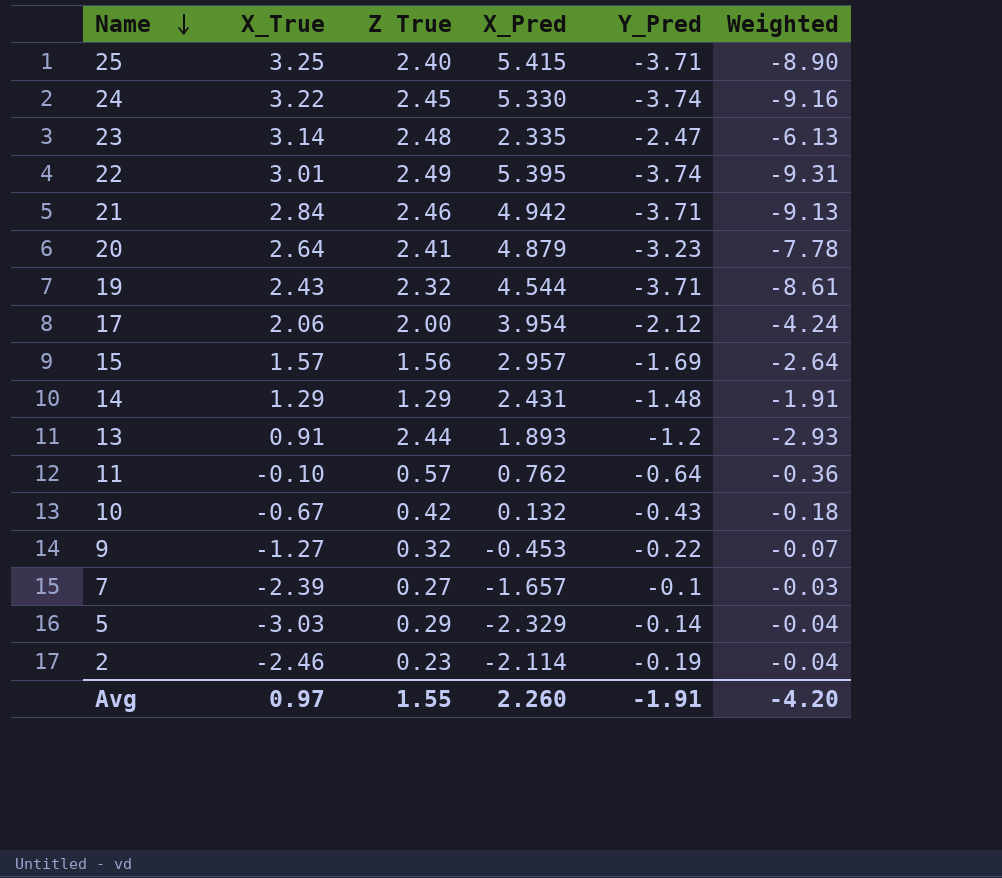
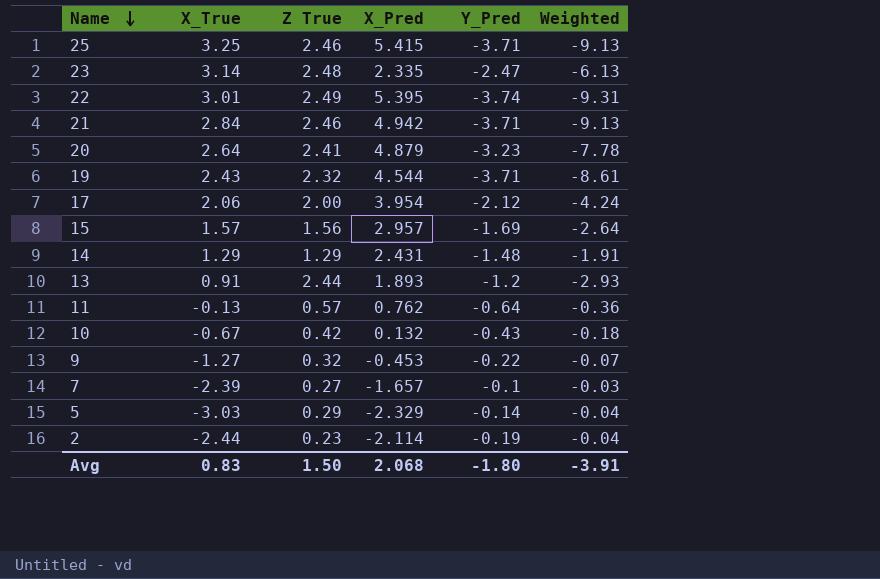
row 24: 3.22 | 2.45 | 5.330 | -3.74 | -9.16 -> none
25 | Z True: 2.40 -> 2.46
25 | Weighted: -8.90 -> -9.13
11 | X_True: -0.10 -> -0.13
2 | X_True: -2.46 -> -2.44
Avg | X_True: 0.97 -> 0.83
Avg | Z True: 1.55 -> 1.50
Avg | X_Pred: 2.260 -> 2.068
Avg | Y_Pred: -1.91 -> -1.80
Avg | Weighted: -4.20 -> -3.91

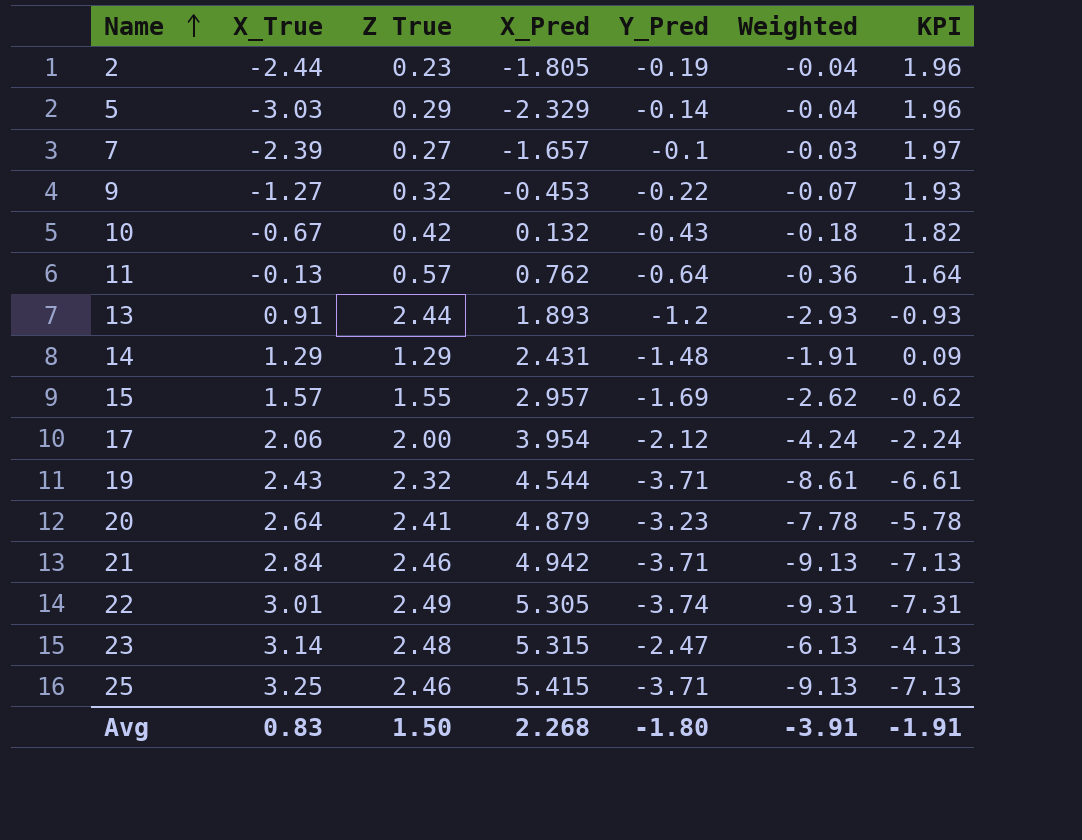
row order: Name descending -> Name ascending
column KPI | formula: none -> [Weighted] + 2
2 | X_Pred: -2.114 -> -1.805
15 | Z True: 1.56 -> 1.55
15 | Weighted: -2.64 -> -2.62
22 | X_Pred: 5.395 -> 5.305
23 | X_Pred: 2.335 -> 5.315
Avg | X_Pred: 2.068 -> 2.268

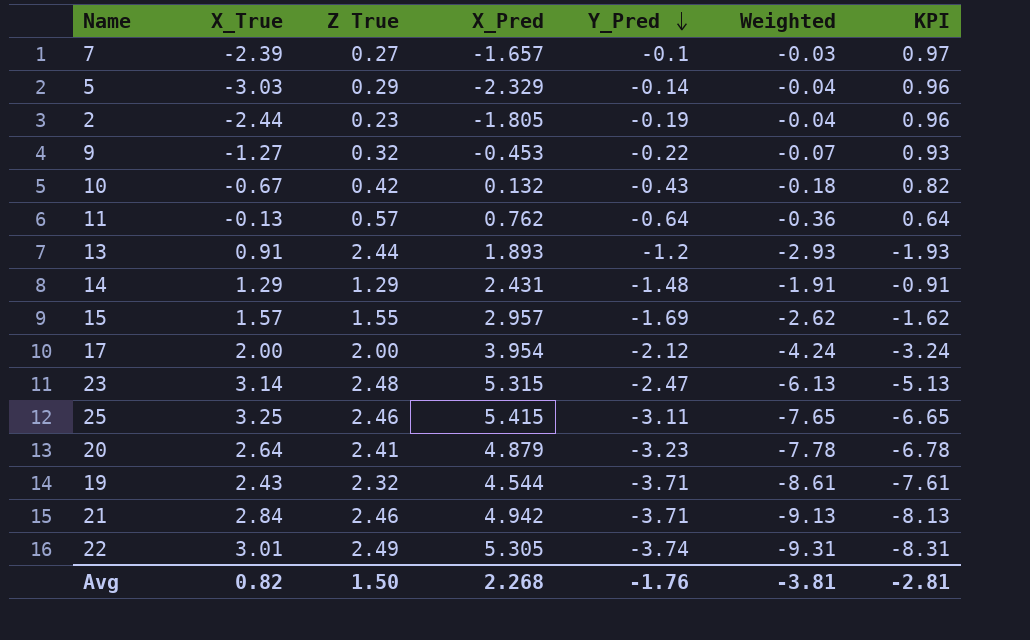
row order: Name ascending -> Y_Pred descending
column KPI | formula: [Weighted] + 2 -> [Weighted] + 1
17 | X_True: 2.06 -> 2.00
25 | Y_Pred: -3.71 -> -3.11
25 | Weighted: -9.13 -> -7.65
Avg | X_True: 0.83 -> 0.82
Avg | Y_Pred: -1.80 -> -1.76
Avg | Weighted: -3.91 -> -3.81
Avg | KPI: -1.91 -> -2.81

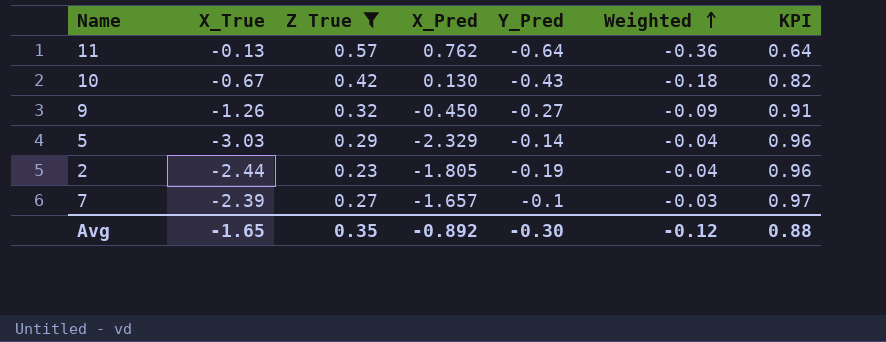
filter: none -> Z True <= 0.57
row order: Y_Pred descending -> Weighted ascending
10 | X_Pred: 0.132 -> 0.130
9 | X_True: -1.27 -> -1.26
9 | X_Pred: -0.453 -> -0.450
9 | Y_Pred: -0.22 -> -0.27
9 | Weighted: -0.07 -> -0.09
9 | KPI: 0.93 -> 0.91
Avg | X_True: 0.82 -> -1.65
Avg | Z True: 1.50 -> 0.35
Avg | X_Pred: 2.268 -> -0.892
Avg | Y_Pred: -1.76 -> -0.30
Avg | Weighted: -3.81 -> -0.12
Avg | KPI: -2.81 -> 0.88

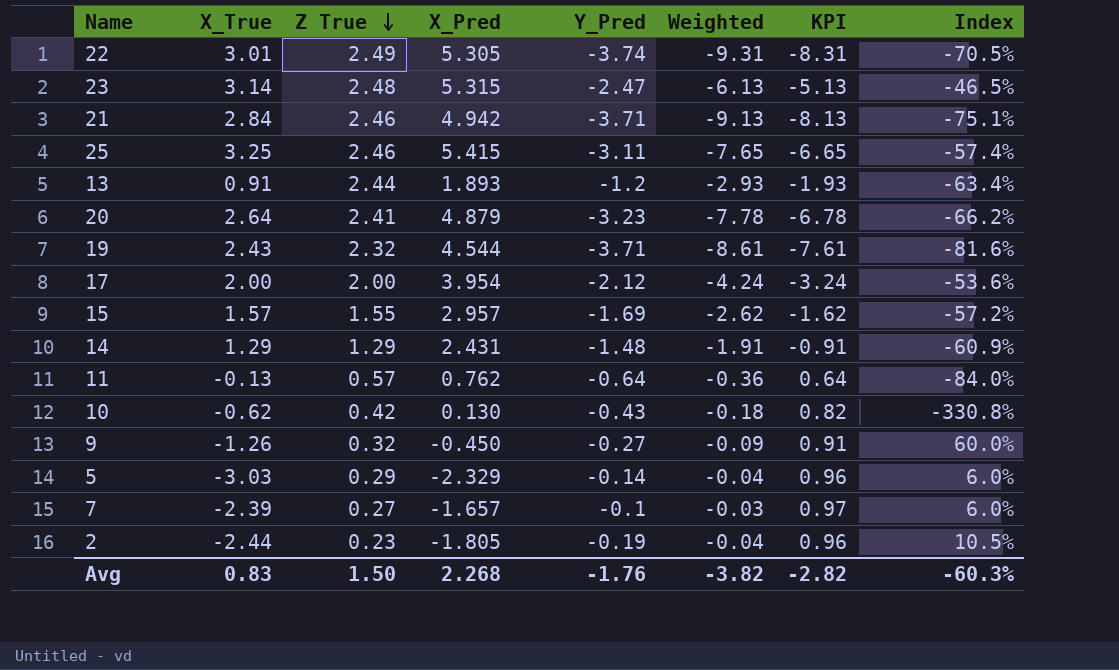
filter: Z True <= 0.57 -> none
row order: Weighted ascending -> Z True descending
column Index | formula: none -> [Y_Pred] / [X_Pred]
10 | X_True: -0.67 -> -0.62
Avg | X_True: -1.65 -> 0.83
Avg | Z True: 0.35 -> 1.50
Avg | X_Pred: -0.892 -> 2.268
Avg | Y_Pred: -0.30 -> -1.76
Avg | Weighted: -0.12 -> -3.82
Avg | KPI: 0.88 -> -2.82

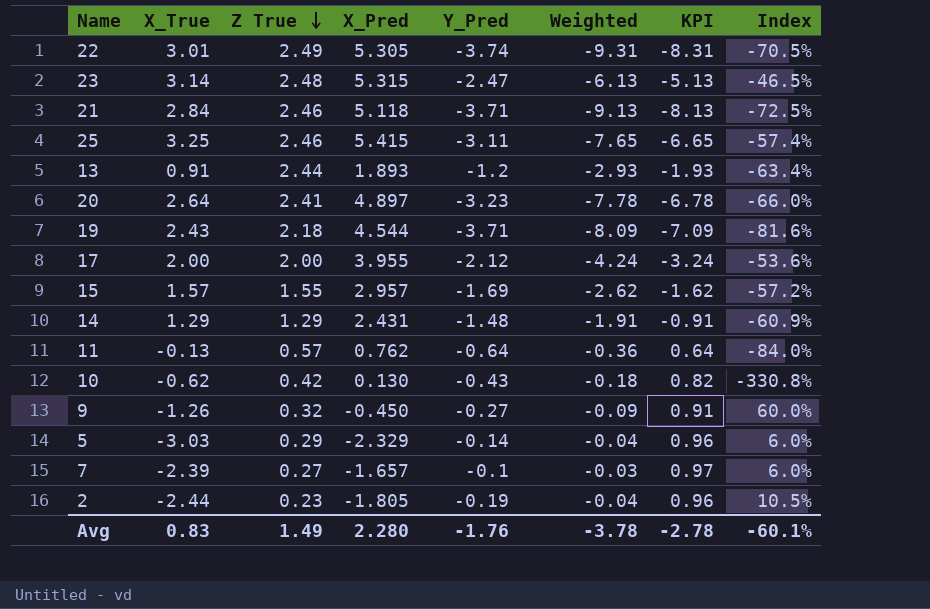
21 | X_Pred: 4.942 -> 5.118
21 | Index: -75.1% -> -72.5%
20 | X_Pred: 4.879 -> 4.897
20 | Index: -66.2% -> -66.0%
19 | Z True: 2.32 -> 2.18
19 | Weighted: -8.61 -> -8.09
19 | KPI: -7.61 -> -7.09
17 | X_Pred: 3.954 -> 3.955
Avg | Z True: 1.50 -> 1.49
Avg | X_Pred: 2.268 -> 2.280
Avg | Weighted: -3.82 -> -3.78
Avg | KPI: -2.82 -> -2.78
Avg | Index: -60.3% -> -60.1%

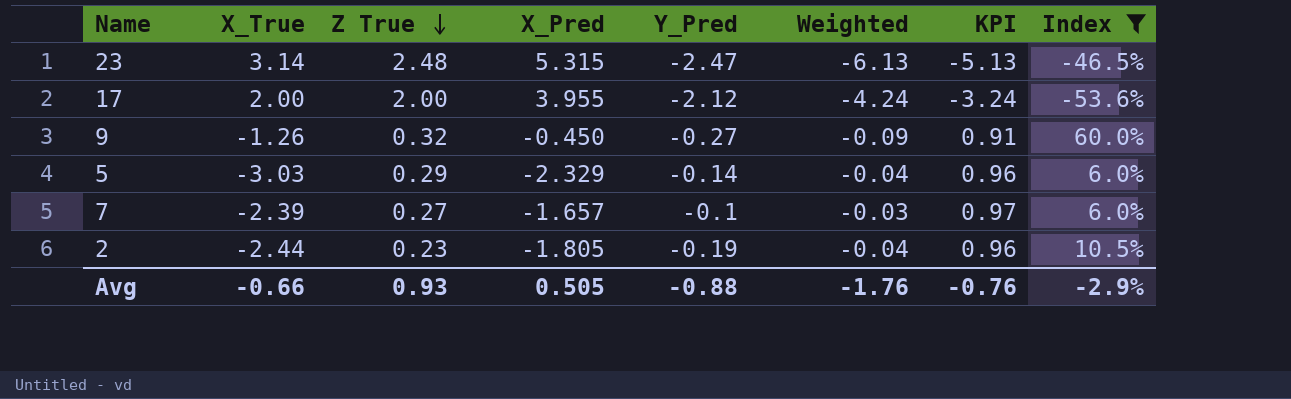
filter: none -> Index >= -53.6%
Avg | X_True: 0.83 -> -0.66
Avg | Z True: 1.49 -> 0.93
Avg | X_Pred: 2.280 -> 0.505
Avg | Y_Pred: -1.76 -> -0.88
Avg | Weighted: -3.78 -> -1.76
Avg | KPI: -2.78 -> -0.76
Avg | Index: -60.1% -> -2.9%

